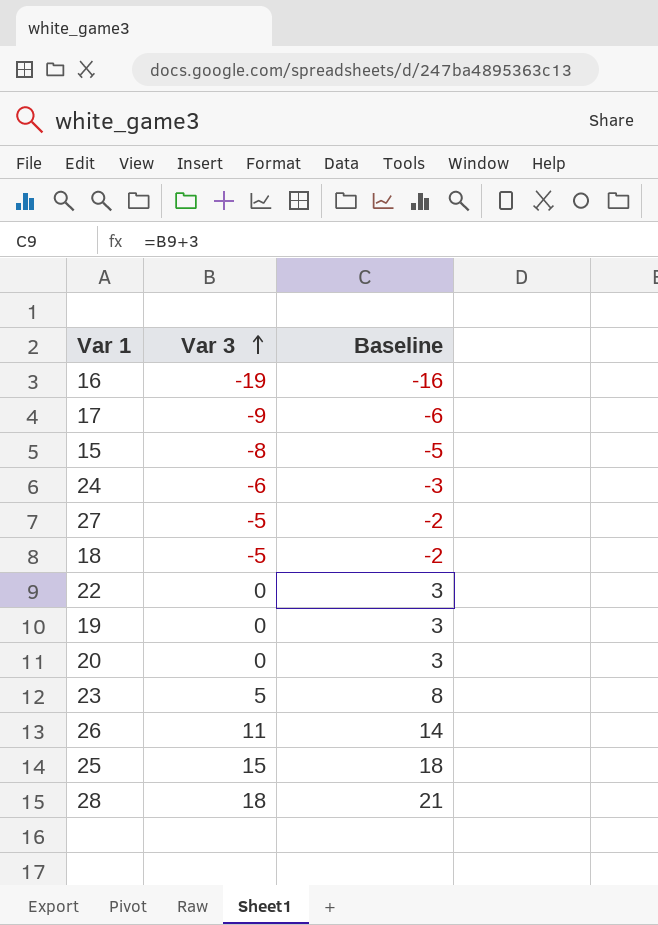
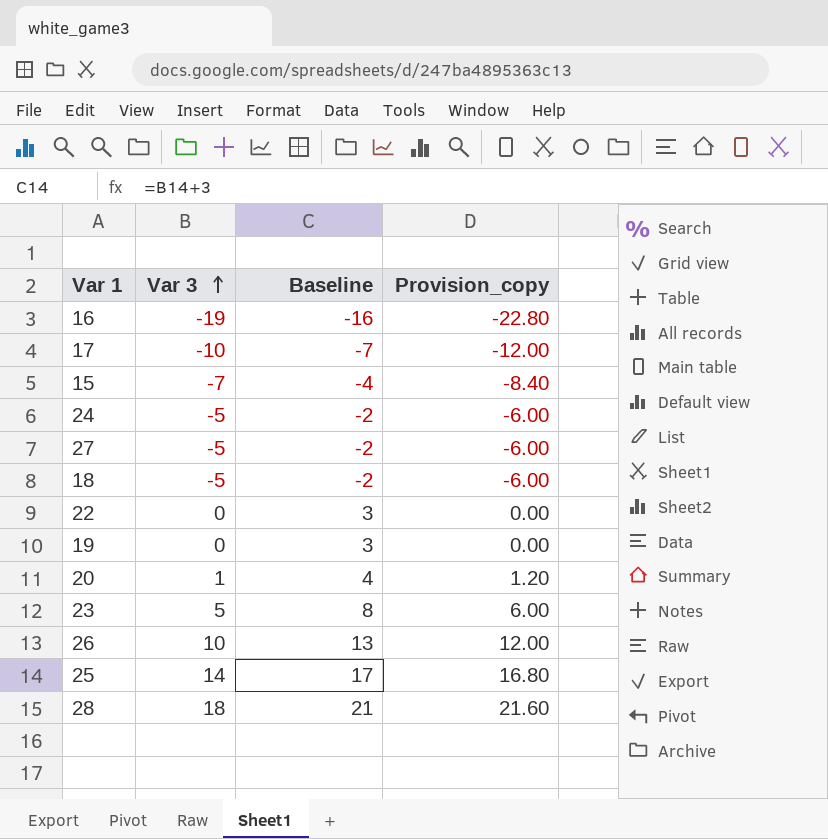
column Provision_copy | formula: none -> [Var 3] * 1.2
17 | Var 3: -9 -> -10
17 | Baseline: -6 -> -7
15 | Var 3: -8 -> -7
15 | Baseline: -5 -> -4
24 | Var 3: -6 -> -5
24 | Baseline: -3 -> -2
20 | Var 3: 0 -> 1
20 | Baseline: 3 -> 4
26 | Var 3: 11 -> 10
26 | Baseline: 14 -> 13
25 | Var 3: 15 -> 14
25 | Baseline: 18 -> 17

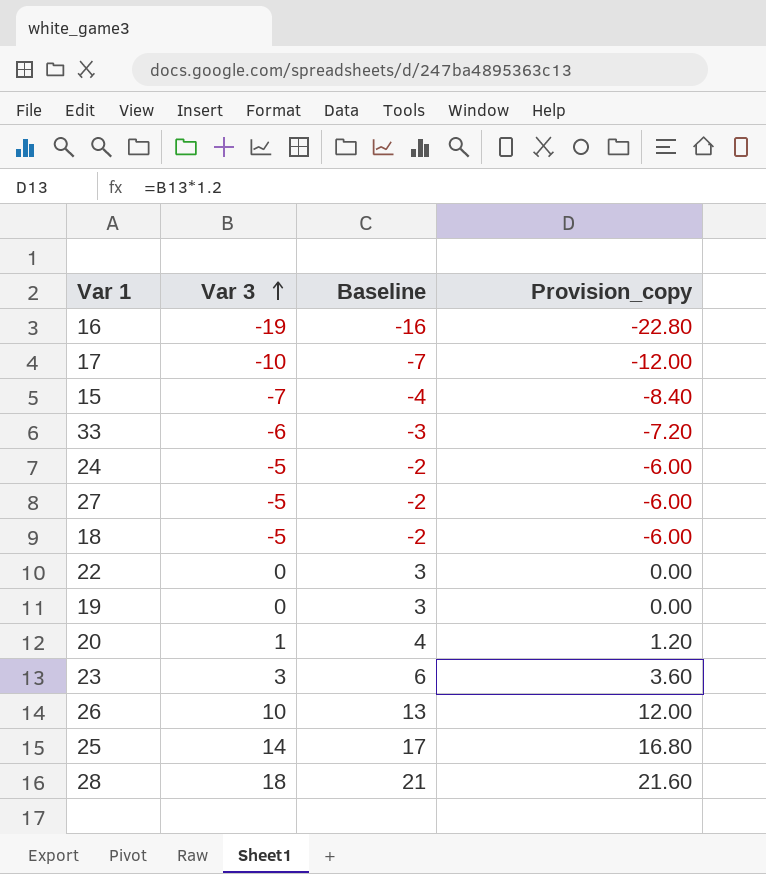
row 33: none -> -6 | -3 | -7.20
23 | Var 3: 5 -> 3
23 | Baseline: 8 -> 6
23 | Provision_copy: 6.00 -> 3.60

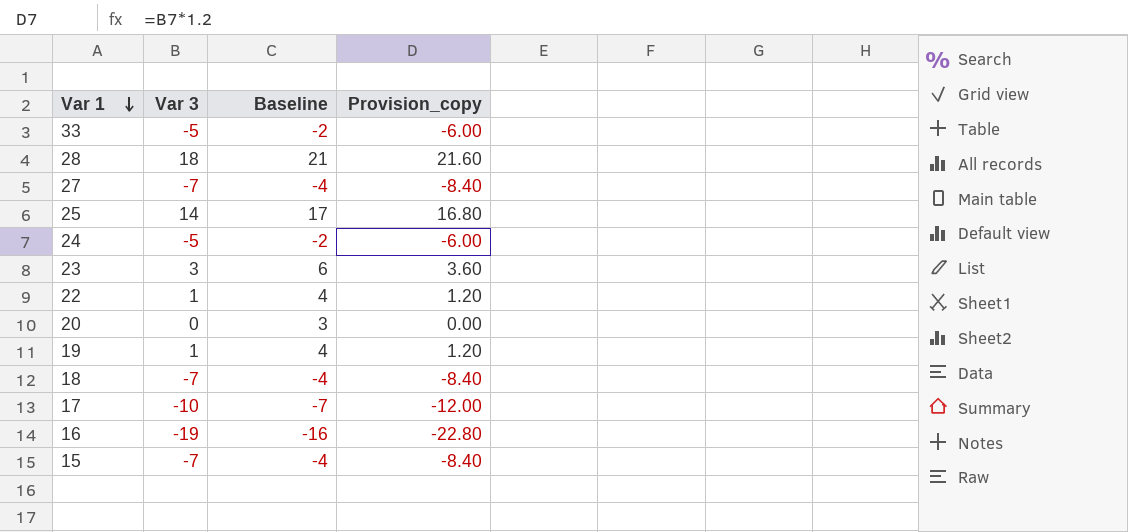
row order: Var 3 ascending -> Var 1 descending
row 26: 10 | 13 | 12.00 -> none
33 | Var 3: -6 -> -5
33 | Baseline: -3 -> -2
33 | Provision_copy: -7.20 -> -6.00
27 | Var 3: -5 -> -7
27 | Baseline: -2 -> -4
27 | Provision_copy: -6.00 -> -8.40
22 | Var 3: 0 -> 1
22 | Baseline: 3 -> 4
22 | Provision_copy: 0.00 -> 1.20
20 | Var 3: 1 -> 0
20 | Baseline: 4 -> 3
20 | Provision_copy: 1.20 -> 0.00
19 | Var 3: 0 -> 1
19 | Baseline: 3 -> 4
19 | Provision_copy: 0.00 -> 1.20
18 | Var 3: -5 -> -7
18 | Baseline: -2 -> -4
18 | Provision_copy: -6.00 -> -8.40

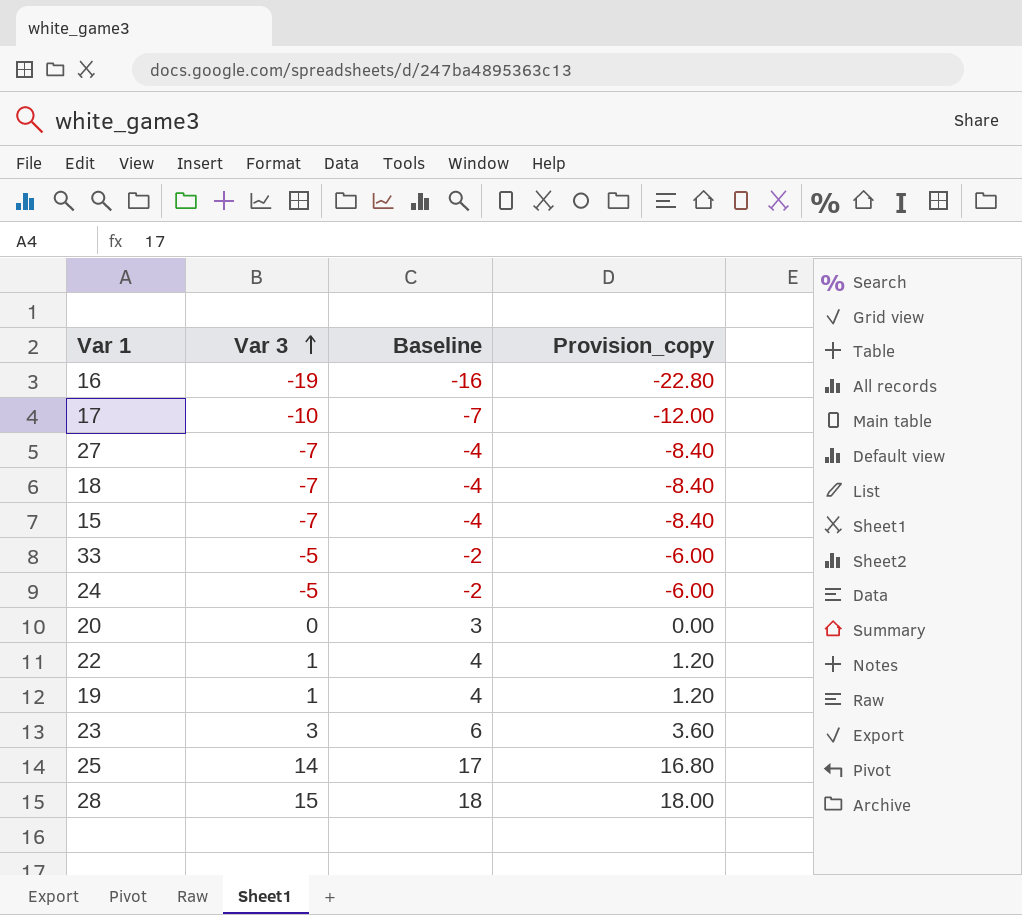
row order: Var 1 descending -> Var 3 ascending
28 | Var 3: 18 -> 15
28 | Baseline: 21 -> 18
28 | Provision_copy: 21.60 -> 18.00

